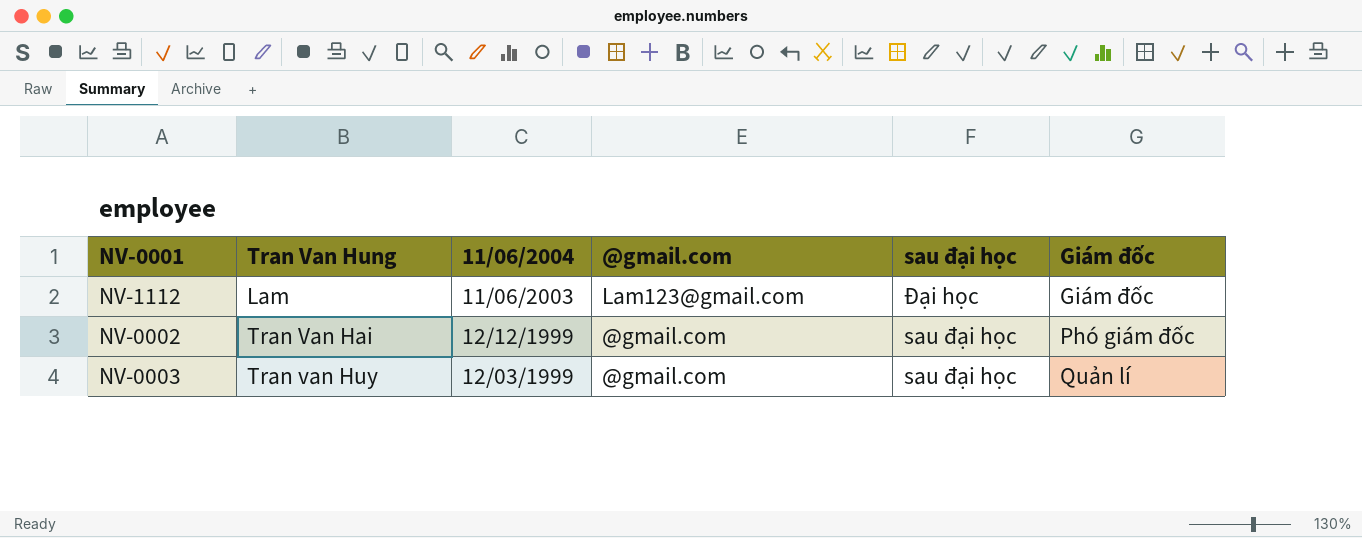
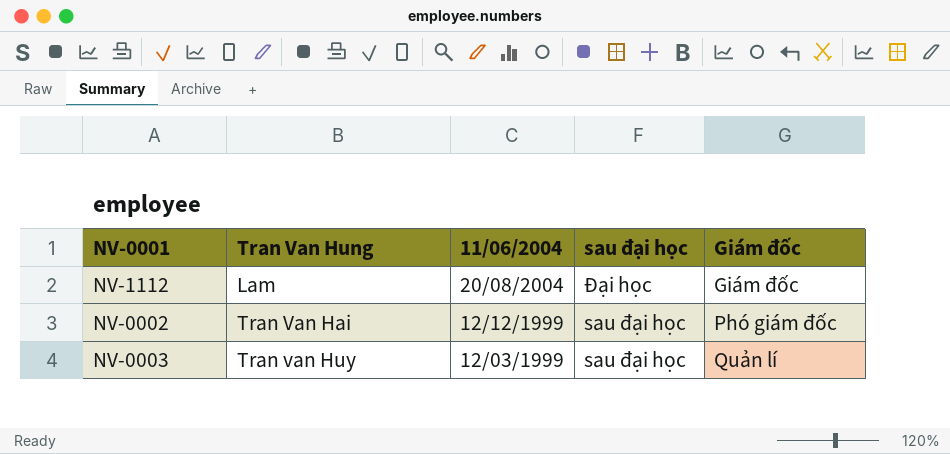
column @gmail.com | position: 4 -> none
NV-1112 | 11/06/2004: 11/06/2003 -> 20/08/2004

